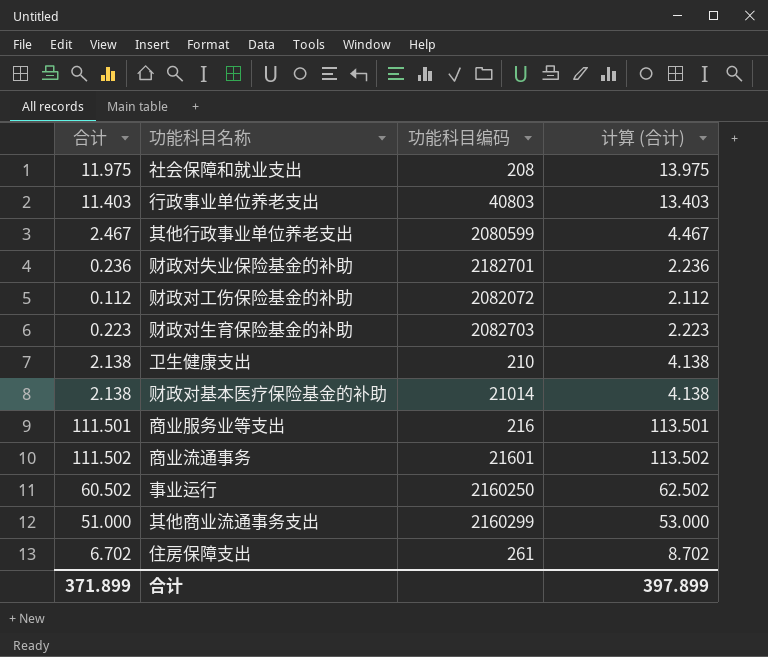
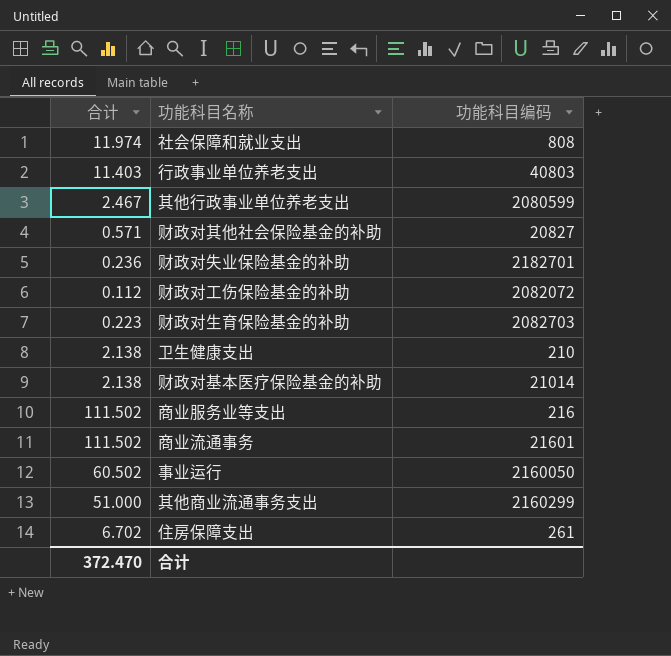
column 计算 (合计) | formula: [合计] + 2 -> none
社会保障和就业支出 | 合计: 11.975 -> 11.974
社会保障和就业支出 | 功能科目编码: 208 -> 808
row 财政对其他社会保险基金的补助: none -> 0.571 | 20827
商业服务业等支出 | 合计: 111.501 -> 111.502
事业运行 | 功能科目编码: 2160250 -> 2160050
合计 | 合计: 371.899 -> 372.470

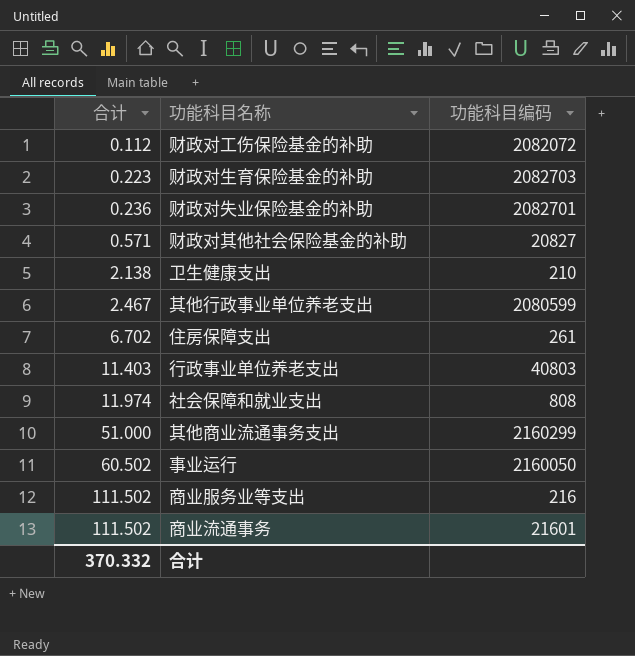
row order: none -> 合计 ascending
row 财政对基本医疗保险基金的补助: 2.138 | 21014 -> none
财政对失业保险基金的补助 | 功能科目编码: 2182701 -> 2082701
合计 | 合计: 372.470 -> 370.332

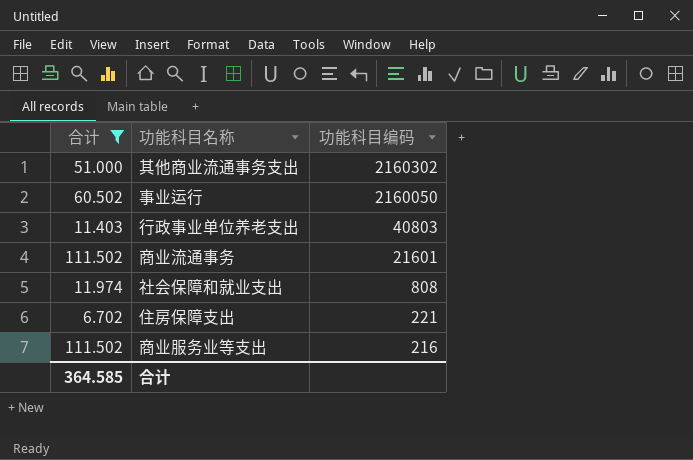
filter: none -> 合计 >= 6.702
row order: 合计 ascending -> 功能科目编码 descending
其他商业流通事务支出 | 功能科目编码: 2160299 -> 2160302
住房保障支出 | 功能科目编码: 261 -> 221
合计 | 合计: 370.332 -> 364.585

